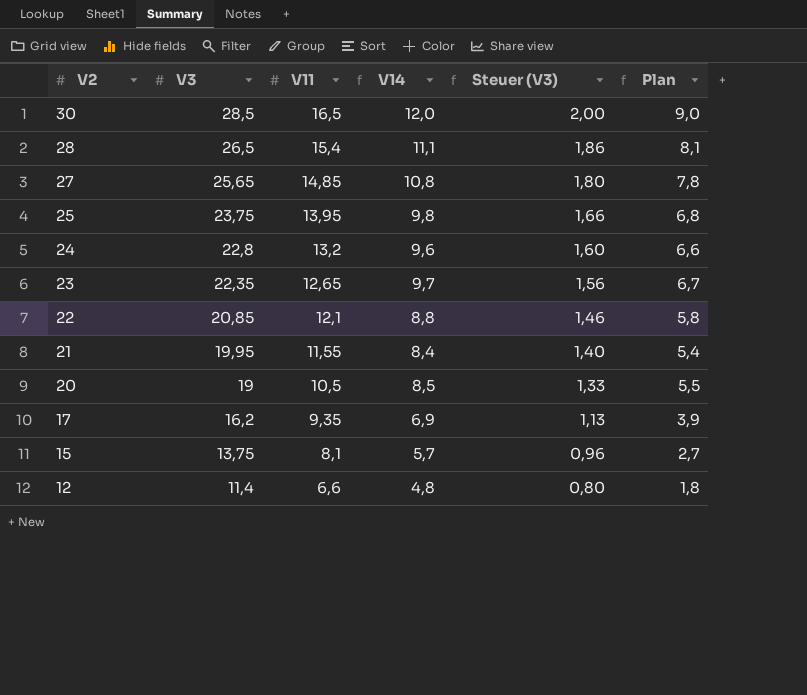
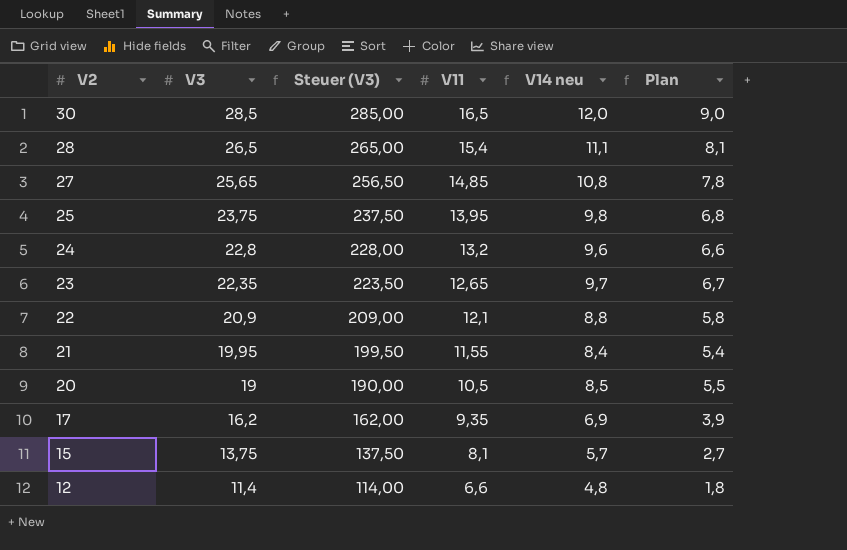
column Steuer (V3) | formula: [V3] * 0,07 -> [V3] * 10
column Steuer (V3) | position: 5 -> 3
column name: V14 -> V14 neu
22 | V3: 20,85 -> 20,9

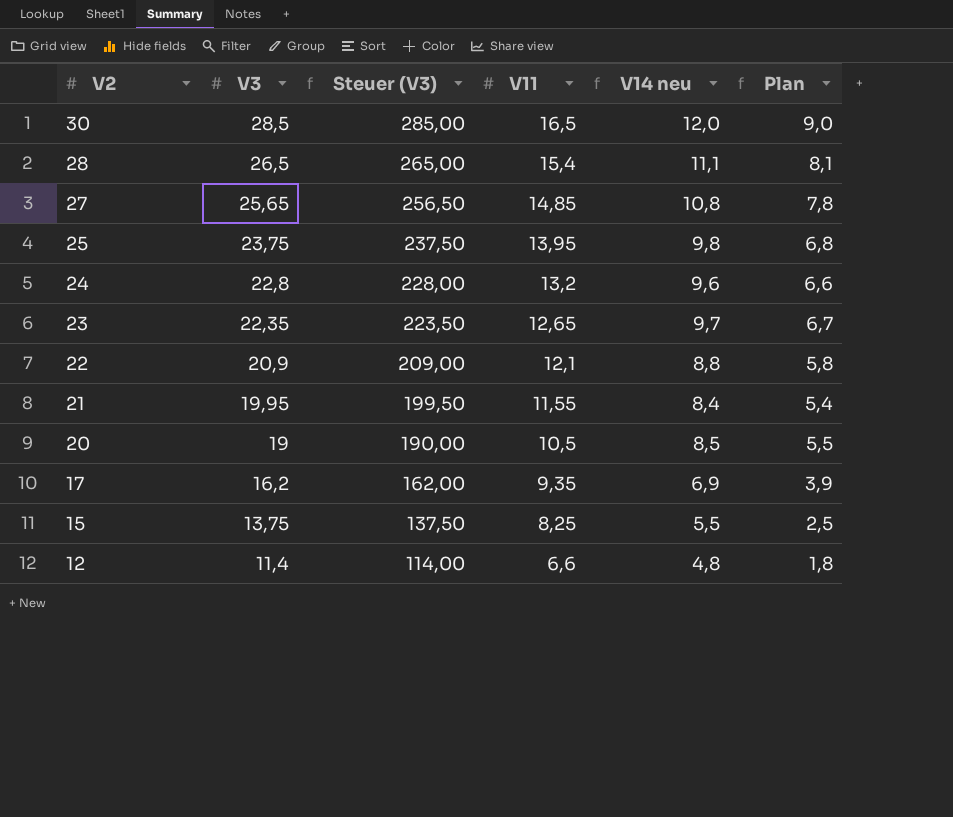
15 | V11: 8,1 -> 8,25
15 | V14 neu: 5,7 -> 5,5
15 | Plan: 2,7 -> 2,5

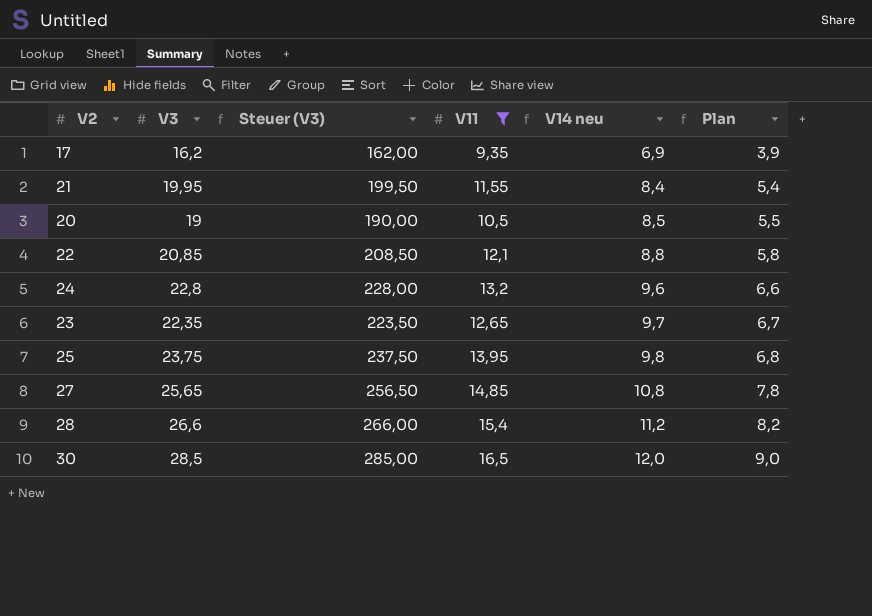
filter: none -> V11 >= 9,35
row order: V2 descending -> V14 neu ascending
22 | V3: 20,9 -> 20,85
22 | Steuer (V3): 209,00 -> 208,50
28 | V3: 26,5 -> 26,6
28 | Steuer (V3): 265,00 -> 266,00
28 | V14 neu: 11,1 -> 11,2
28 | Plan: 8,1 -> 8,2

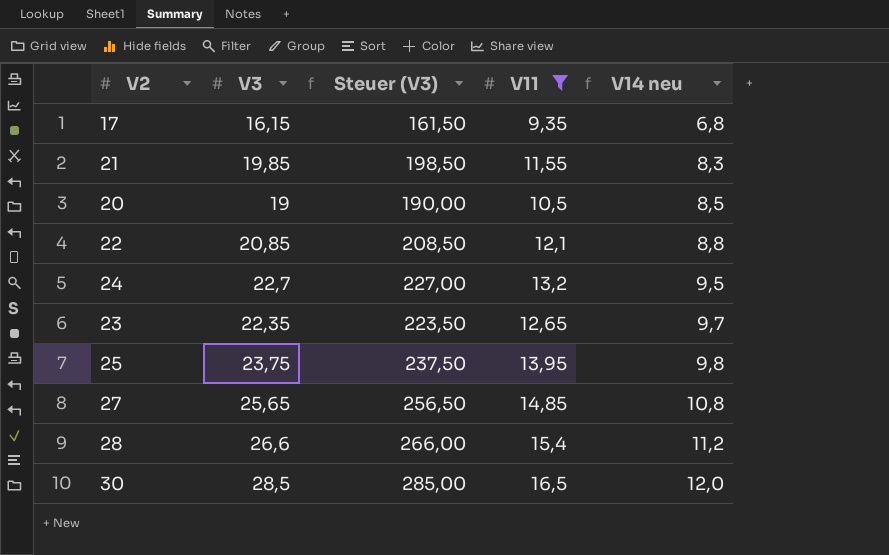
column Plan | formula: [V14 neu] - 3 -> none
17 | V3: 16,2 -> 16,15
17 | Steuer (V3): 162,00 -> 161,50
17 | V14 neu: 6,9 -> 6,8
21 | V3: 19,95 -> 19,85
21 | Steuer (V3): 199,50 -> 198,50
21 | V14 neu: 8,4 -> 8,3
24 | V3: 22,8 -> 22,7
24 | Steuer (V3): 228,00 -> 227,00
24 | V14 neu: 9,6 -> 9,5

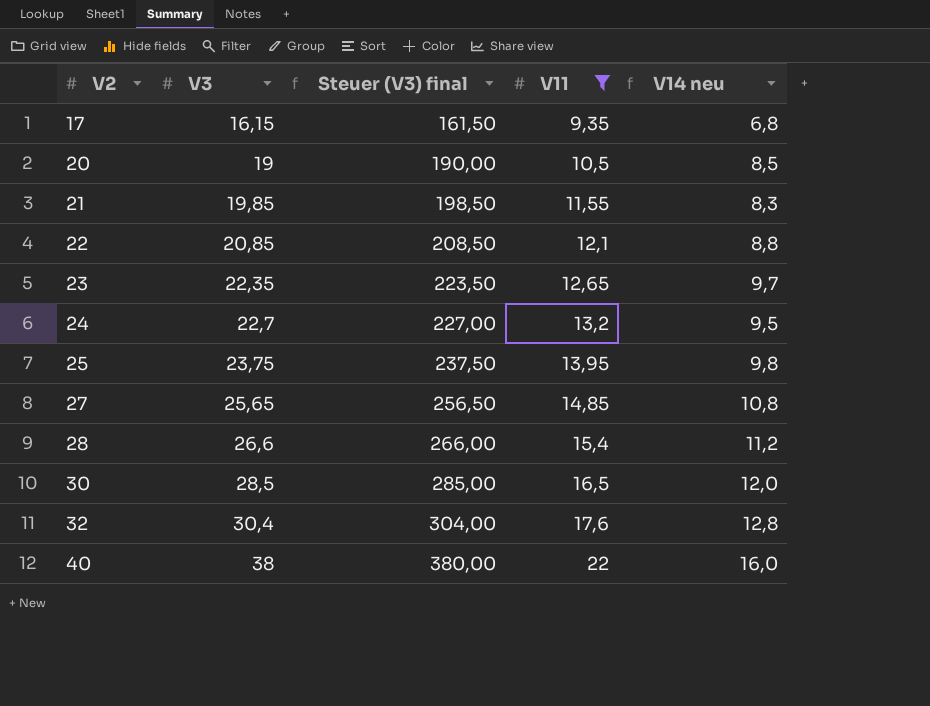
row order: V14 neu ascending -> V2 ascending
column name: Steuer (V3) -> Steuer (V3) final
row 32: none -> 30,4 | 304,00 | 17,6 | 12,8
row 40: none -> 38 | 380,00 | 22 | 16,0

